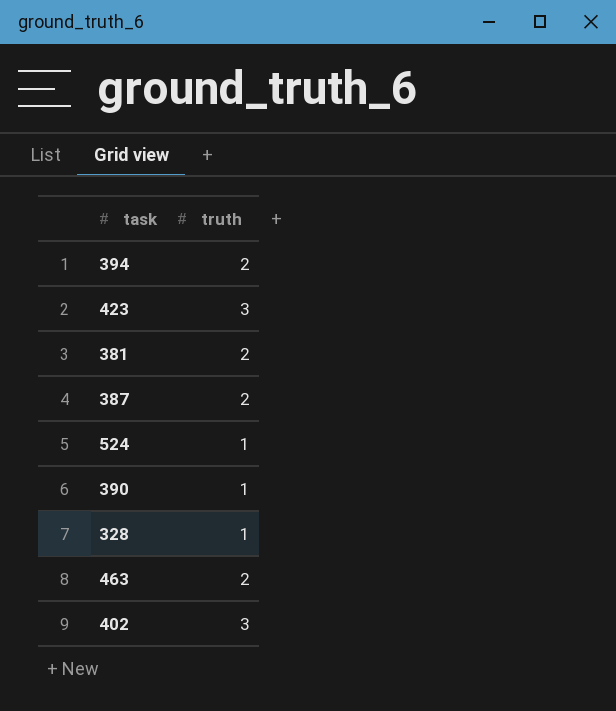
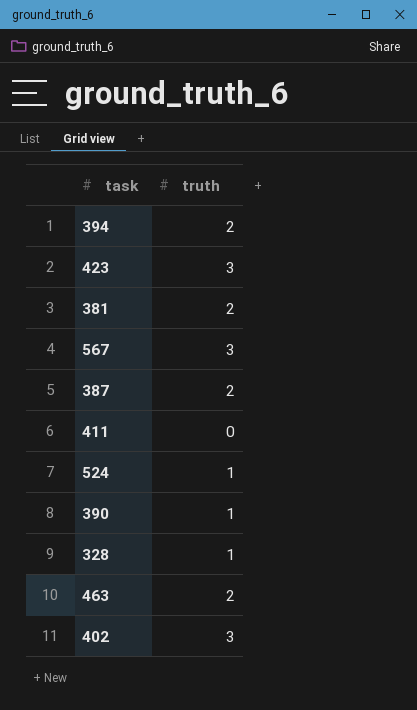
row 567: none -> 3
row 411: none -> 0

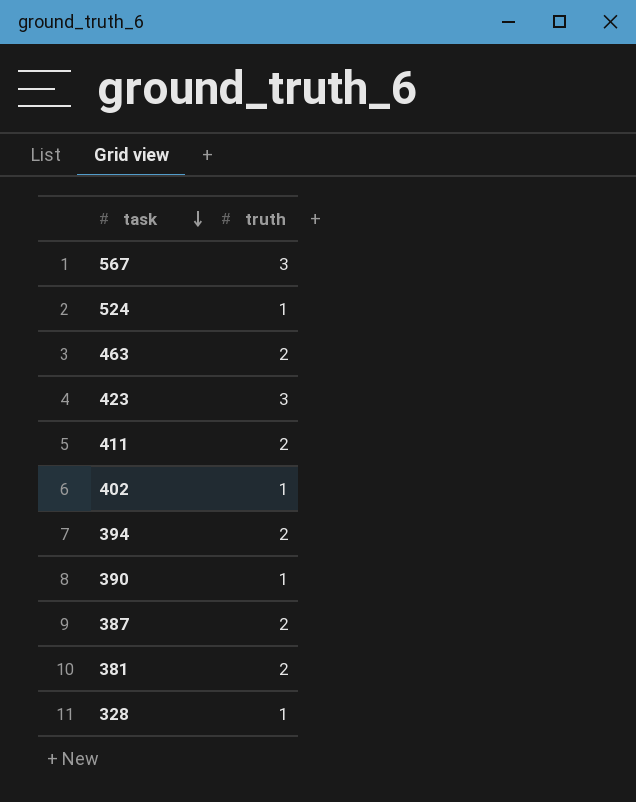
row order: none -> task descending
411 | truth: 0 -> 2
402 | truth: 3 -> 1

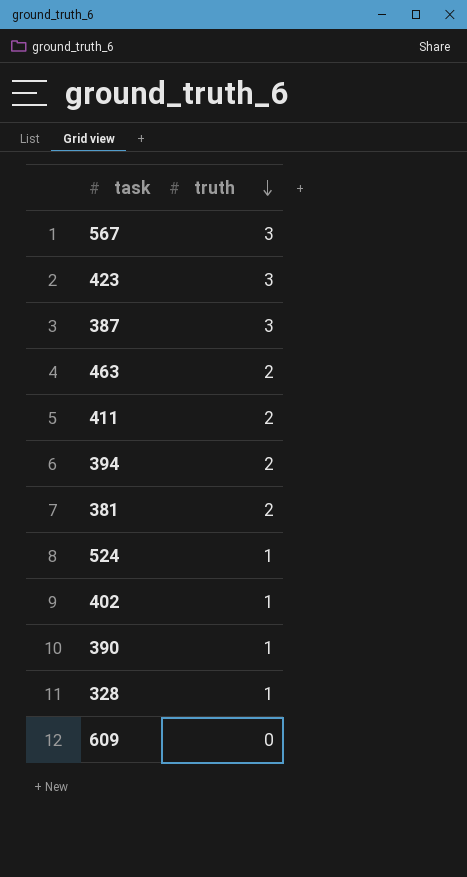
row order: task descending -> truth descending
387 | truth: 2 -> 3
row 609: none -> 0

